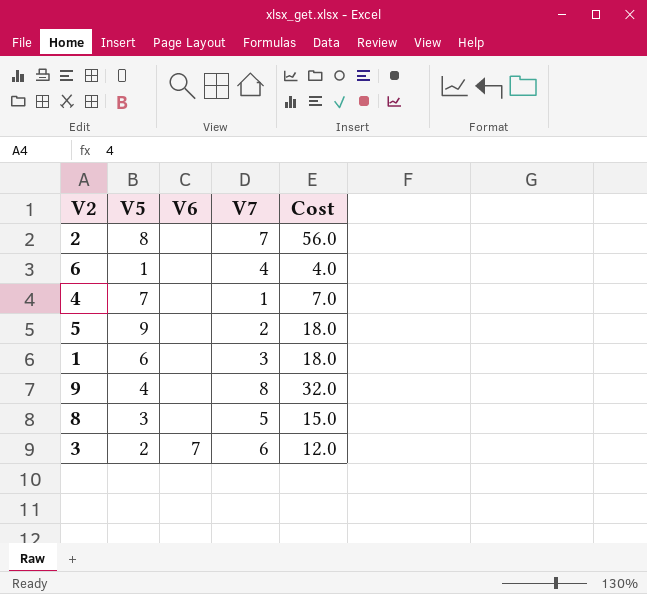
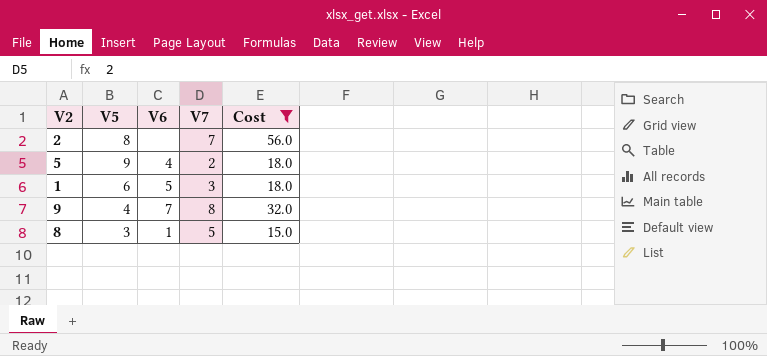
filter: none -> Cost >= 15.0
5 | V6: none -> 4
1 | V6: none -> 5
9 | V6: none -> 7
8 | V6: none -> 1

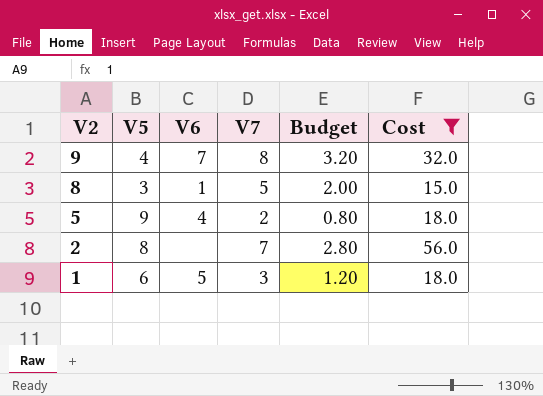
row order: none -> V2 descending
column Budget | formula: none -> [V7] * 0.4

